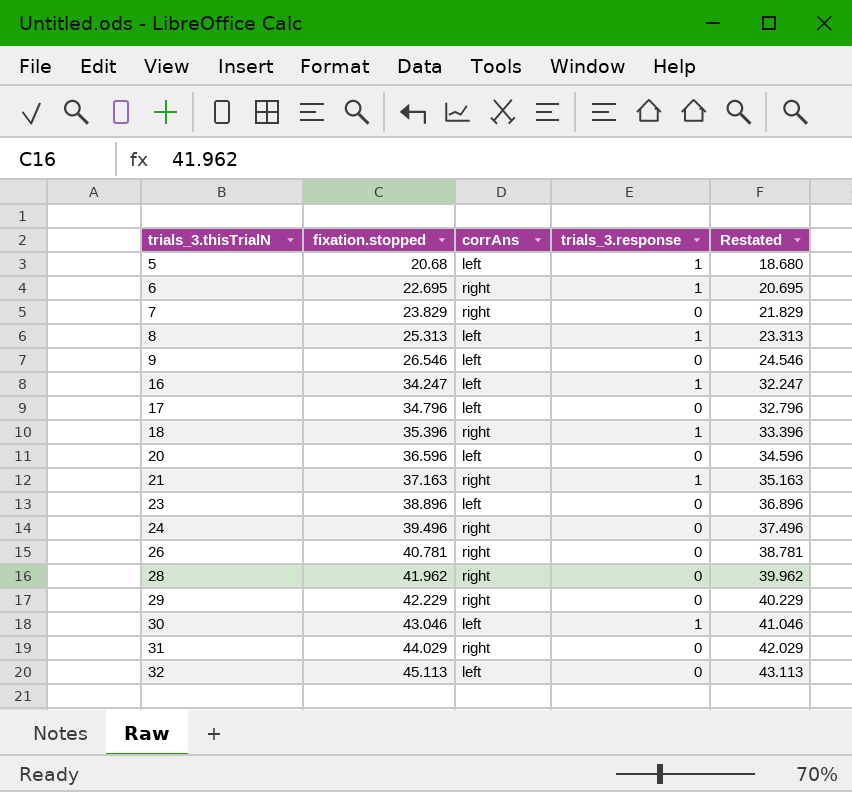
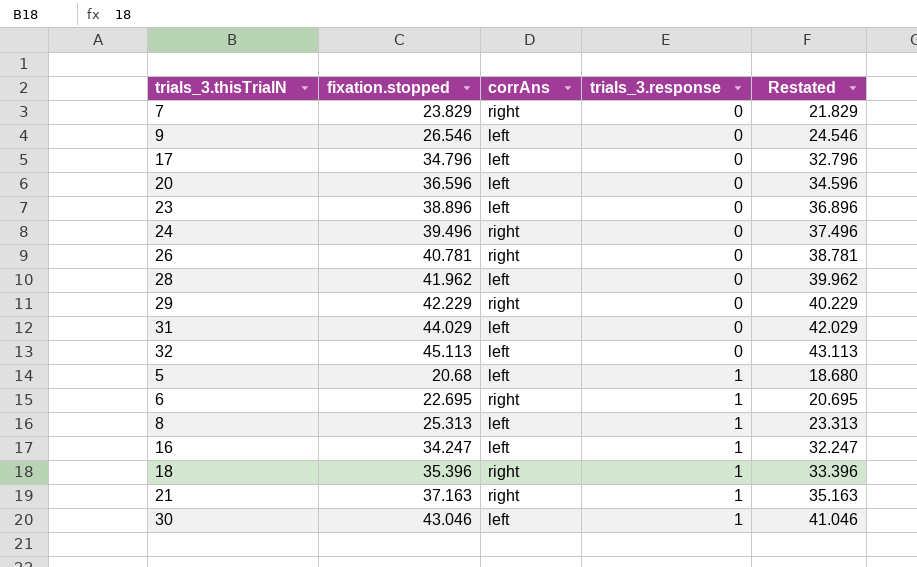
row order: trials_3.thisTrialN ascending -> trials_3.response ascending
28 | corrAns: right -> left
31 | corrAns: right -> left

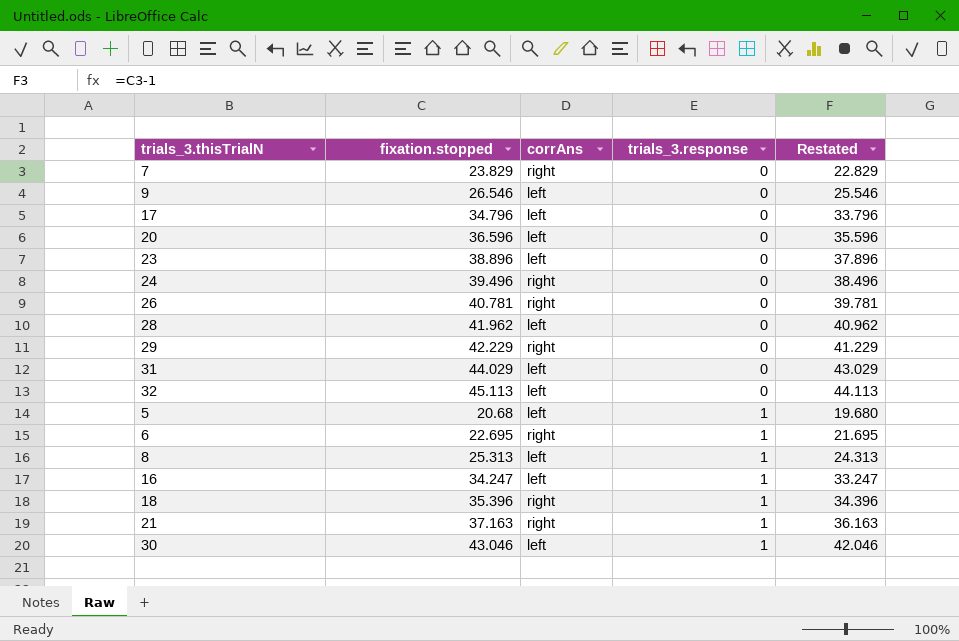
column Restated | formula: [fixation.stopped] - 2 -> [fixation.stopped] - 1

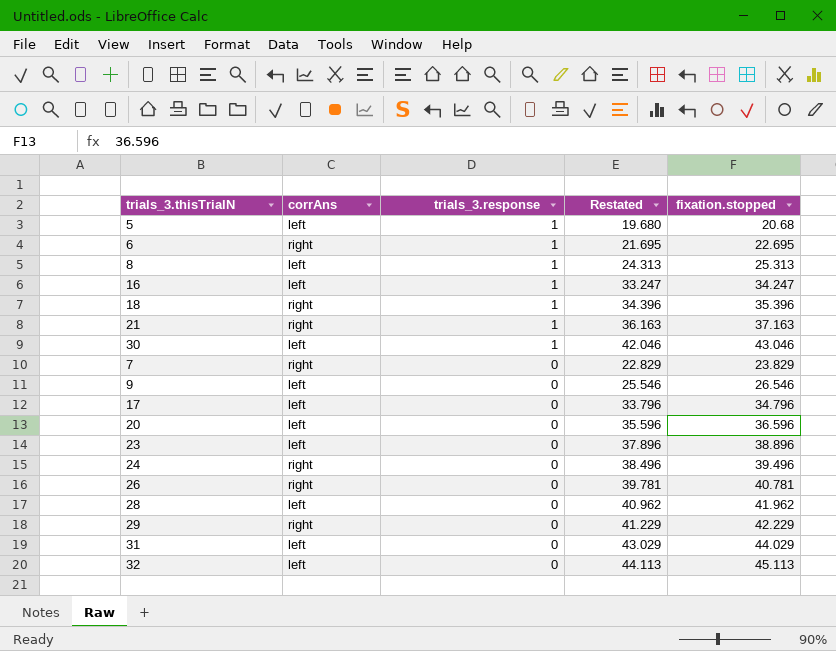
row order: trials_3.response ascending -> trials_3.response descending
column fixation.stopped | position: 2 -> 5

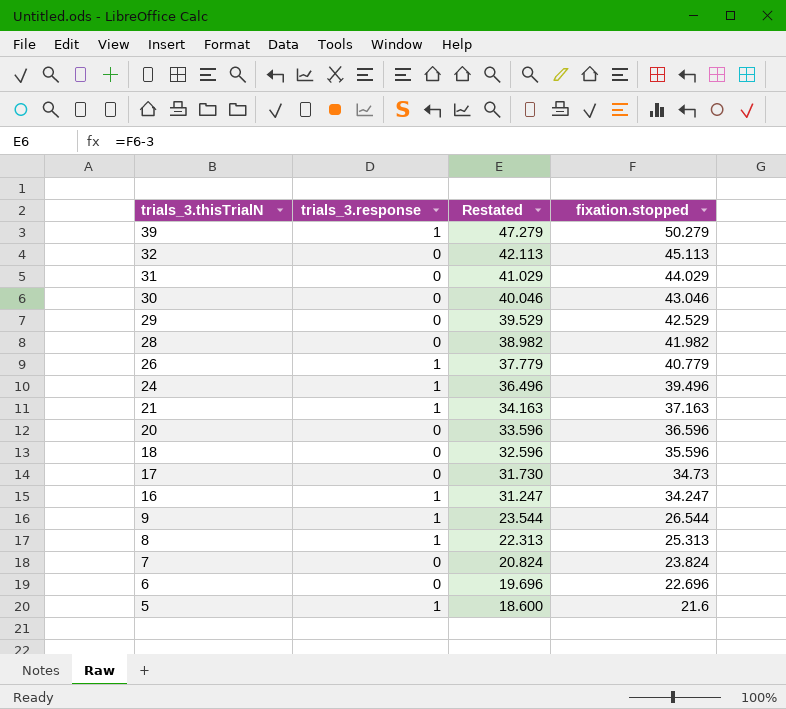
row order: trials_3.response descending -> trials_3.thisTrialN descending
column corrAns | position: 2 -> none
column Restated | formula: [fixation.stopped] - 1 -> [fixation.stopped] - 3
row 23: left | 0 | 37.896 | 38.896 -> none
row 39: none -> 1 | 47.279 | 50.279
30 | trials_3.response: 1 -> 0
29 | fixation.stopped: 42.229 -> 42.529
28 | fixation.stopped: 41.962 -> 41.982
26 | trials_3.response: 0 -> 1
26 | fixation.stopped: 40.781 -> 40.779
24 | trials_3.response: 0 -> 1
18 | trials_3.response: 1 -> 0
18 | fixation.stopped: 35.396 -> 35.596
17 | fixation.stopped: 34.796 -> 34.73
9 | trials_3.response: 0 -> 1
9 | fixation.stopped: 26.546 -> 26.544
7 | fixation.stopped: 23.829 -> 23.824
6 | trials_3.response: 1 -> 0
6 | fixation.stopped: 22.695 -> 22.696
5 | fixation.stopped: 20.68 -> 21.6

